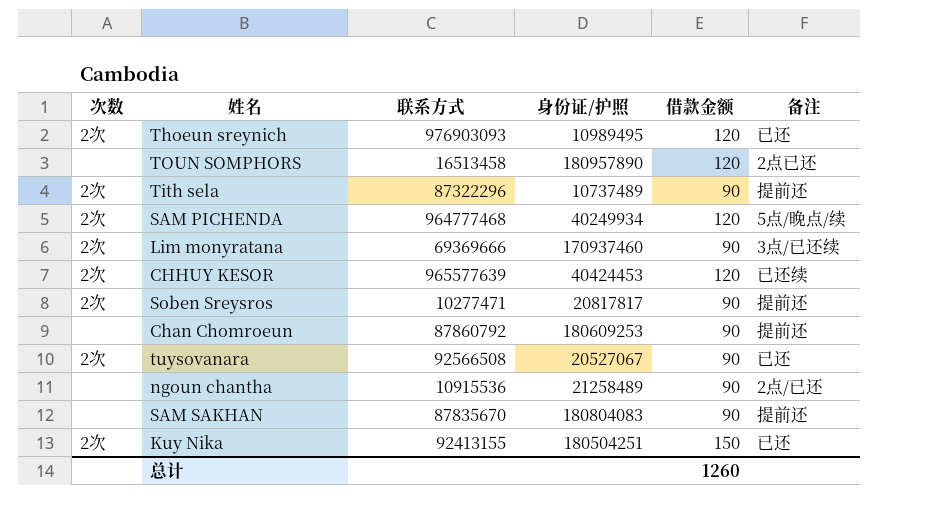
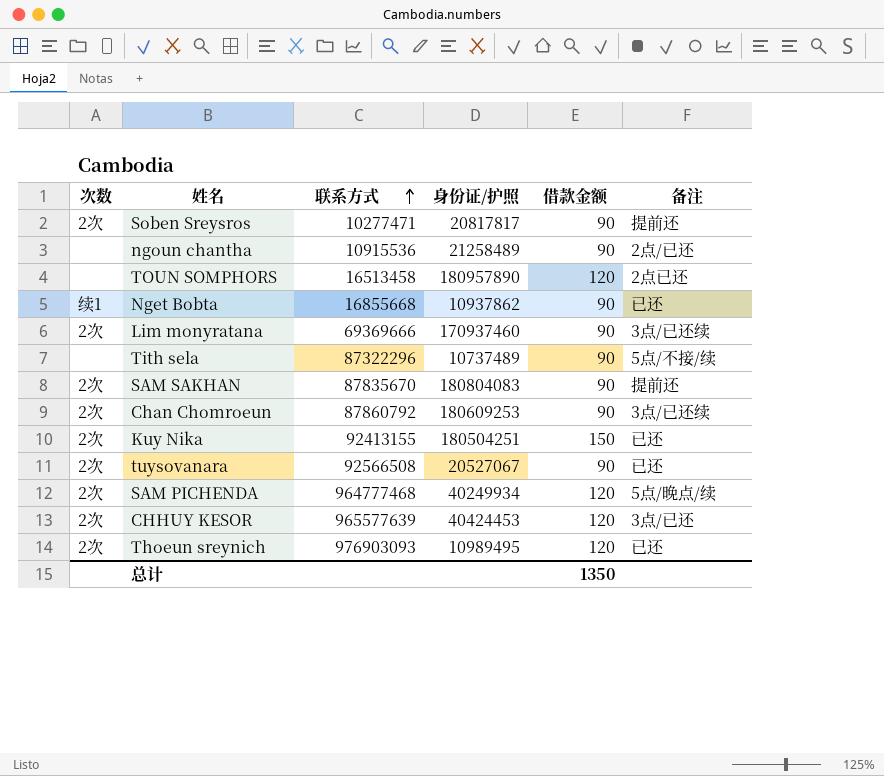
row order: none -> 联系方式 ascending
row Nget Bobta: none -> 续1 | 16855668 | 10937862 | 90 | 已还
Tith sela | 次数: 2次 -> none
Tith sela | 备注: 提前还 -> 5点/不接/续
SAM SAKHAN | 次数: none -> 2次
Chan Chomroeun | 次数: none -> 2次
Chan Chomroeun | 备注: 提前还 -> 3点/已还续
CHHUY KESOR | 备注: 已还续 -> 3点/已还
总计 | 借款金额: 1260 -> 1350

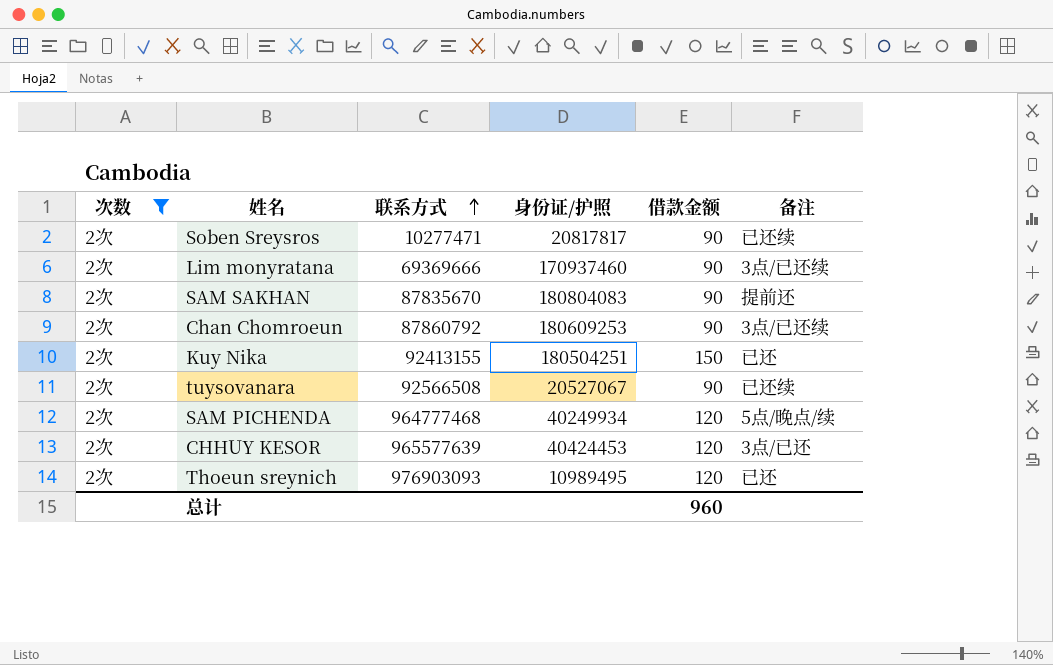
filter: none -> 次数 = 2次
Soben Sreysros | 备注: 提前还 -> 已还续
tuysovanara | 备注: 已还 -> 已还续
总计 | 借款金额: 1350 -> 960

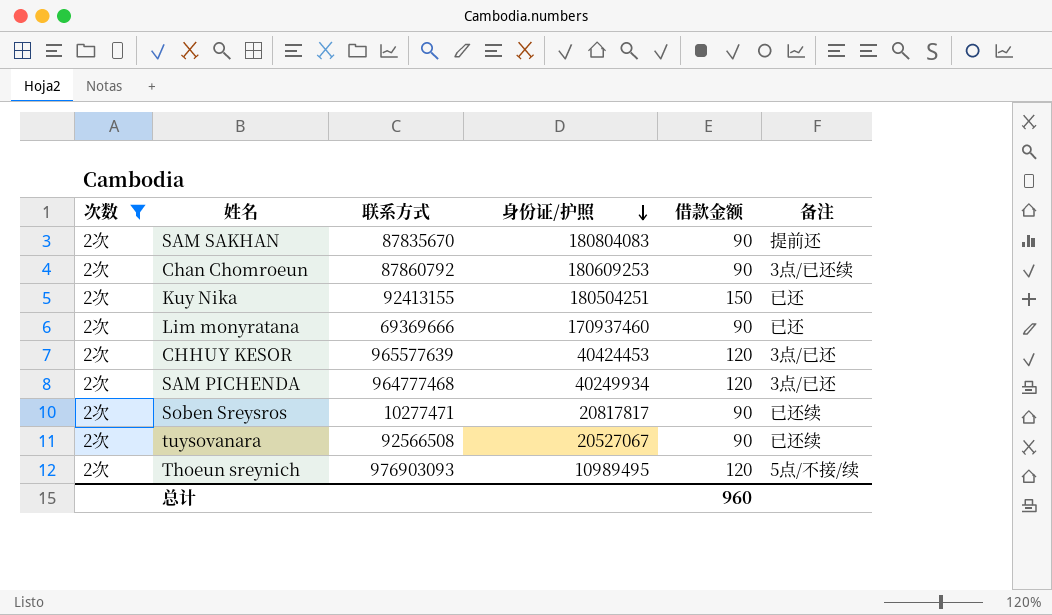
row order: 联系方式 ascending -> 身份证/护照 descending
Lim monyratana | 备注: 3点/已还续 -> 已还
SAM PICHENDA | 备注: 5点/晚点/续 -> 3点/已还
Thoeun sreynich | 备注: 已还 -> 5点/不接/续

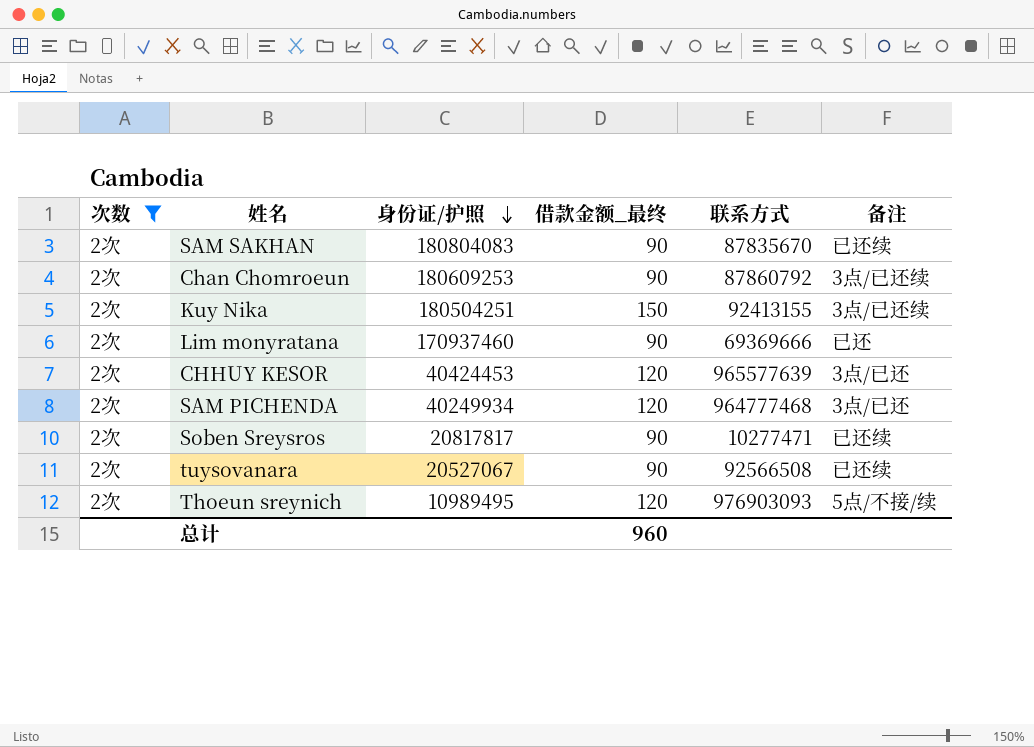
column name: 借款金额 -> 借款金额_最终
column 联系方式 | position: 3 -> 5
SAM SAKHAN | 备注: 提前还 -> 已还续
Kuy Nika | 备注: 已还 -> 3点/已还续

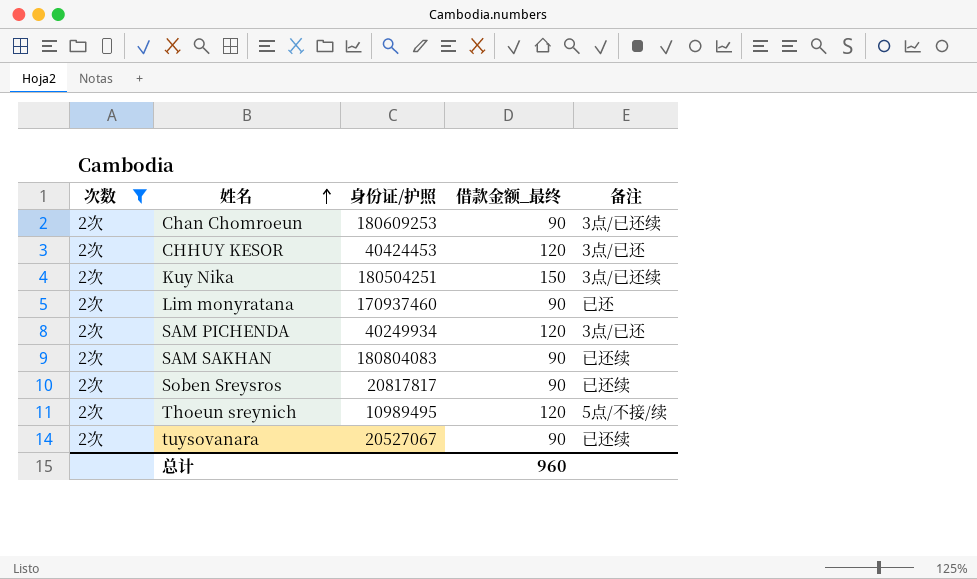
row order: 身份证/护照 descending -> 姓名 ascending
column 联系方式 | position: 5 -> none

